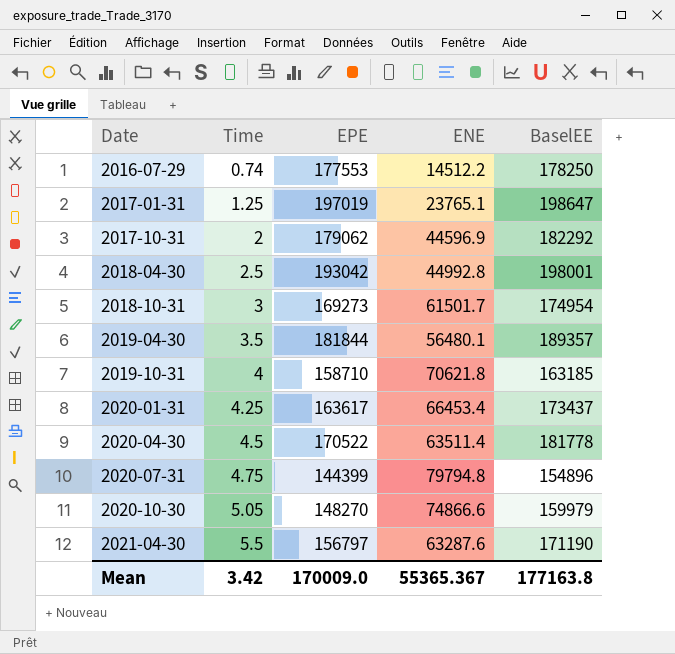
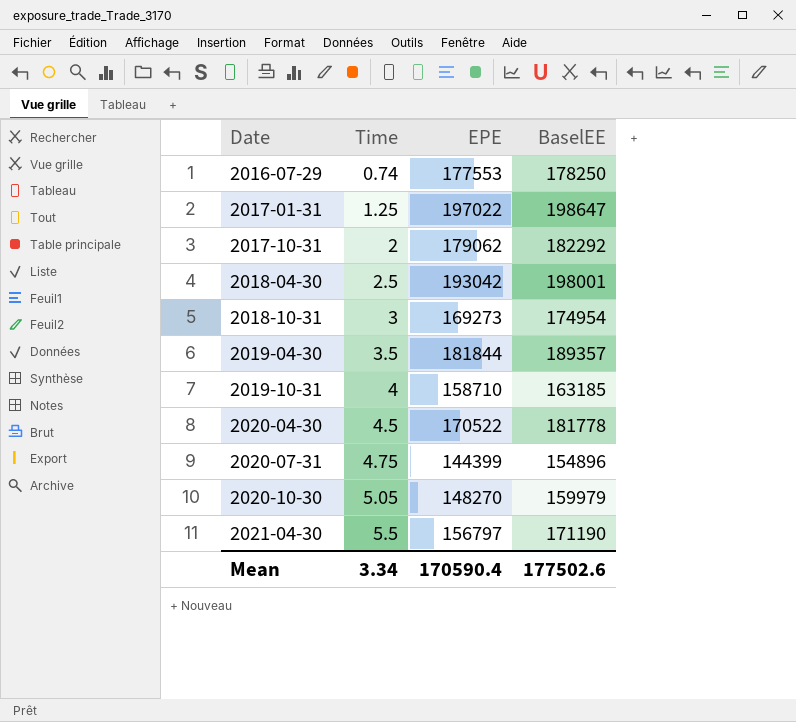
column ENE | position: 4 -> none
row 2020-01-31: 4.25 | 163617 | 66453.4 | 173437 -> none
2017-01-31 | EPE: 197019 -> 197022
Mean | Time: 3.42 -> 3.34
Mean | EPE: 170009.0 -> 170590.4
Mean | BaselEE: 177163.8 -> 177502.6

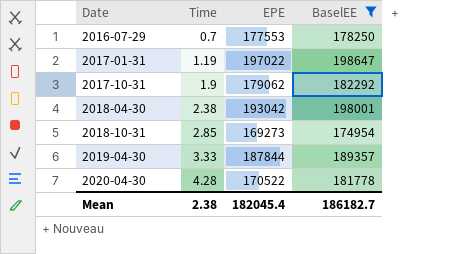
filter: none -> BaselEE >= 174954
2016-07-29 | Time: 0.74 -> 0.7
2017-01-31 | Time: 1.25 -> 1.19
2017-10-31 | Time: 2 -> 1.9
2018-04-30 | Time: 2.5 -> 2.38
2018-10-31 | Time: 3 -> 2.85
2019-04-30 | Time: 3.5 -> 3.33
2019-04-30 | EPE: 181844 -> 187844
2020-04-30 | Time: 4.5 -> 4.28
Mean | Time: 3.34 -> 2.38
Mean | EPE: 170590.4 -> 182045.4
Mean | BaselEE: 177502.6 -> 186182.7

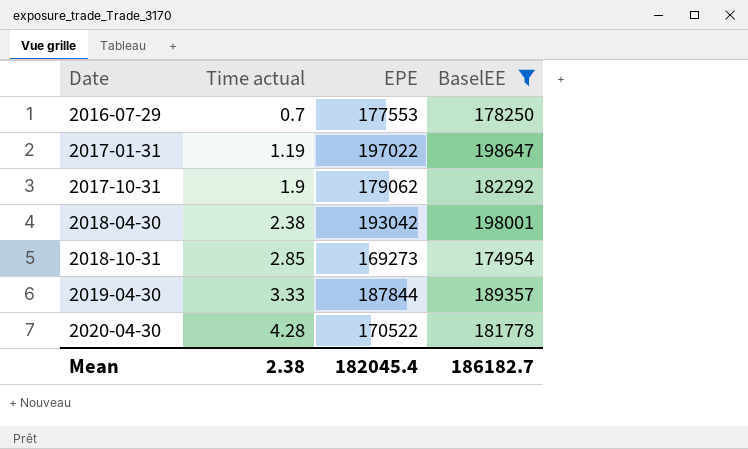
column name: Time -> Time actual

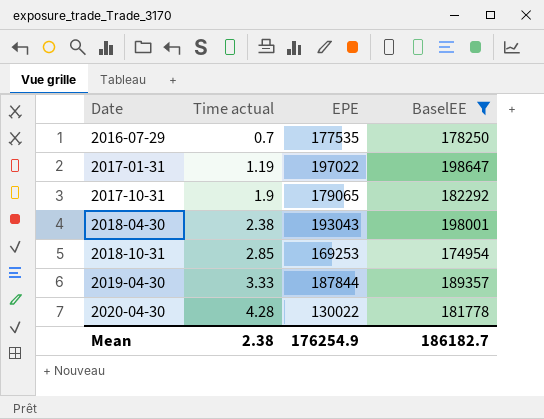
2016-07-29 | EPE: 177553 -> 177535
2017-10-31 | EPE: 179062 -> 179065
2018-04-30 | EPE: 193042 -> 193043
2018-10-31 | EPE: 169273 -> 169253
2020-04-30 | EPE: 170522 -> 130022
Mean | EPE: 182045.4 -> 176254.9

